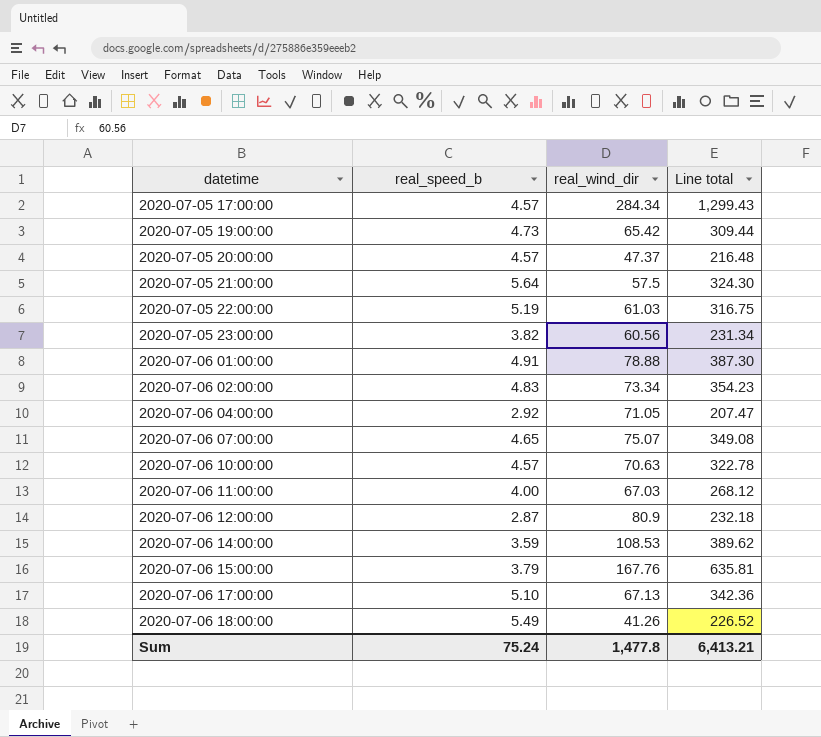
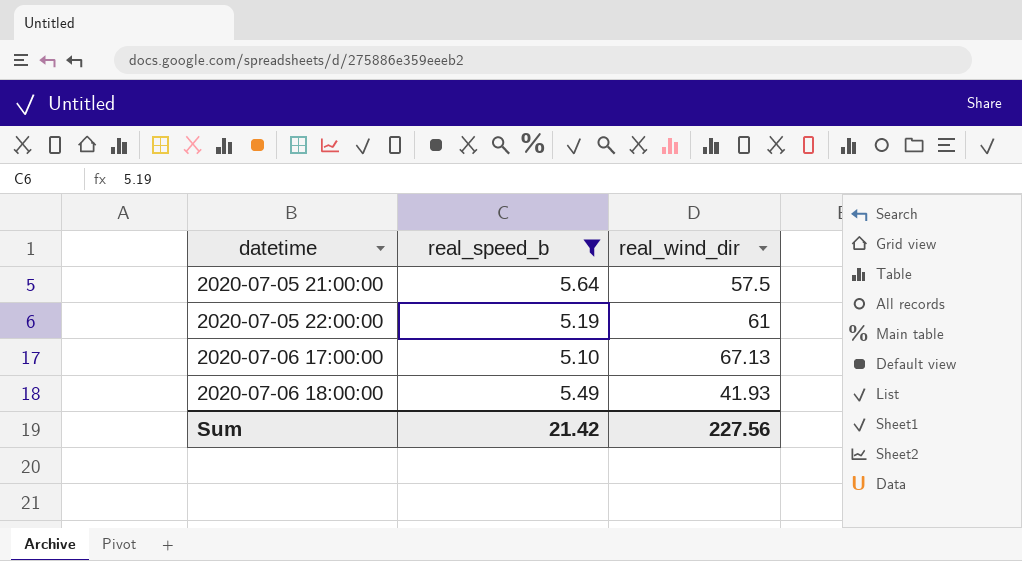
filter: none -> real_speed_b >= 5.10
column Line total | formula: [real_speed_b] * [real_wind_dir] -> none
2020-07-05 22:00:00 | real_wind_dir: 61.03 -> 61
2020-07-06 18:00:00 | real_wind_dir: 41.26 -> 41.93
Sum | real_speed_b: 75.24 -> 21.42
Sum | real_wind_dir: 1,477.8 -> 227.56

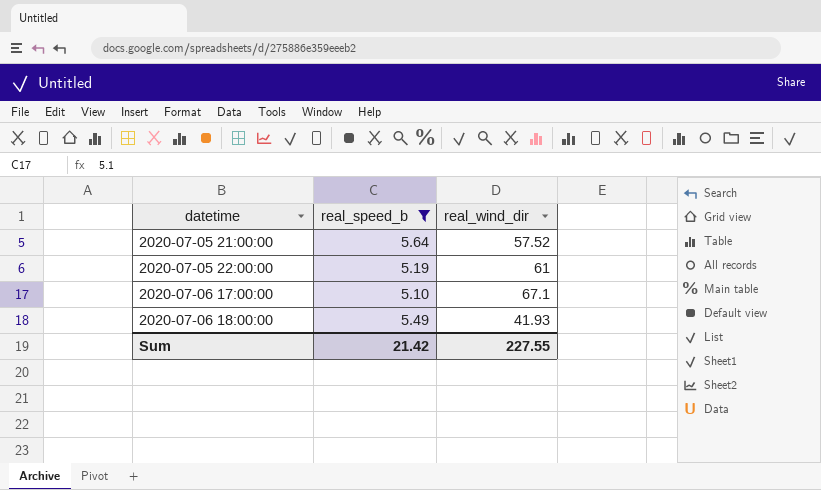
2020-07-05 21:00:00 | real_wind_dir: 57.5 -> 57.52
2020-07-06 17:00:00 | real_wind_dir: 67.13 -> 67.1
Sum | real_wind_dir: 227.56 -> 227.55

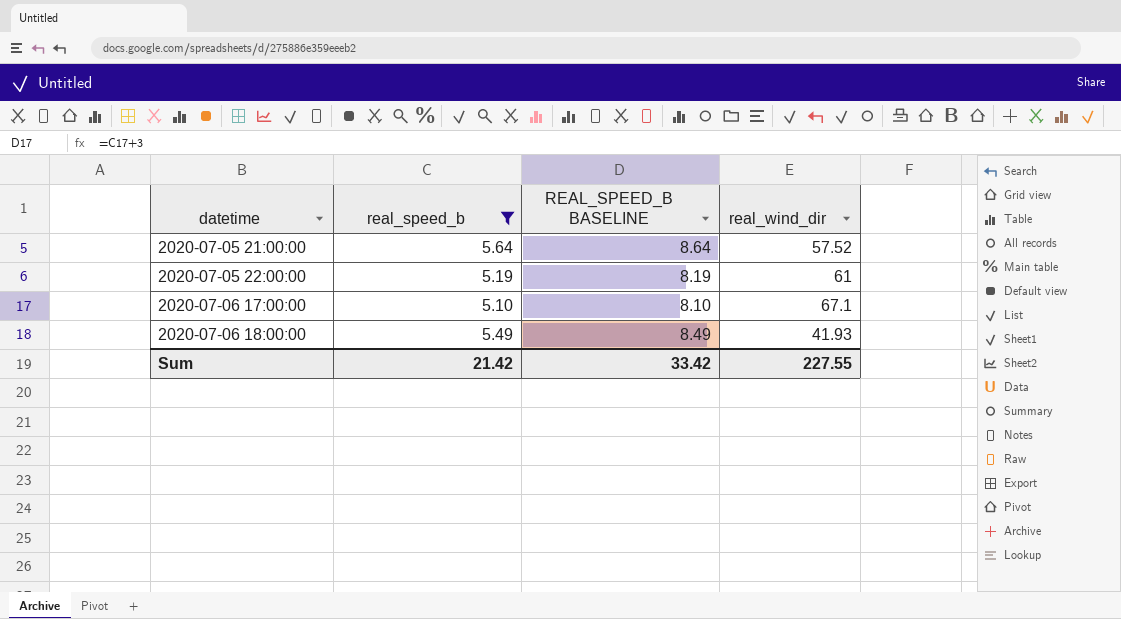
column REAL_SPEED_B BASELINE | formula: none -> [real_speed_b] + 3

